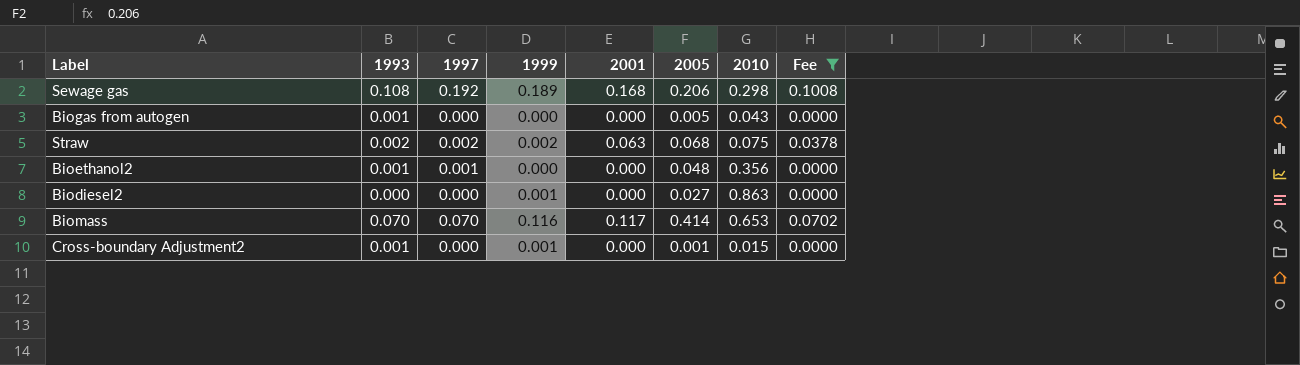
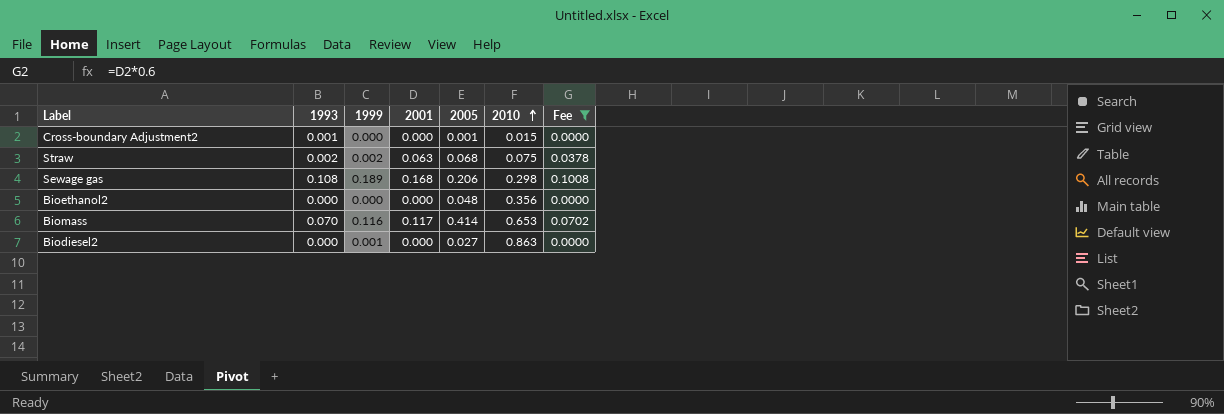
row order: none -> 2010 ascending
column 1997 | position: 3 -> none
row Biogas from autogen: 0.001 | 0.000 | 0.000 | 0.000 | 0.005 | 0.043 | 0.0000 -> none
Cross-boundary Adjustment2 | 1999: 0.001 -> 0.000
Bioethanol2 | 1993: 0.001 -> 0.000

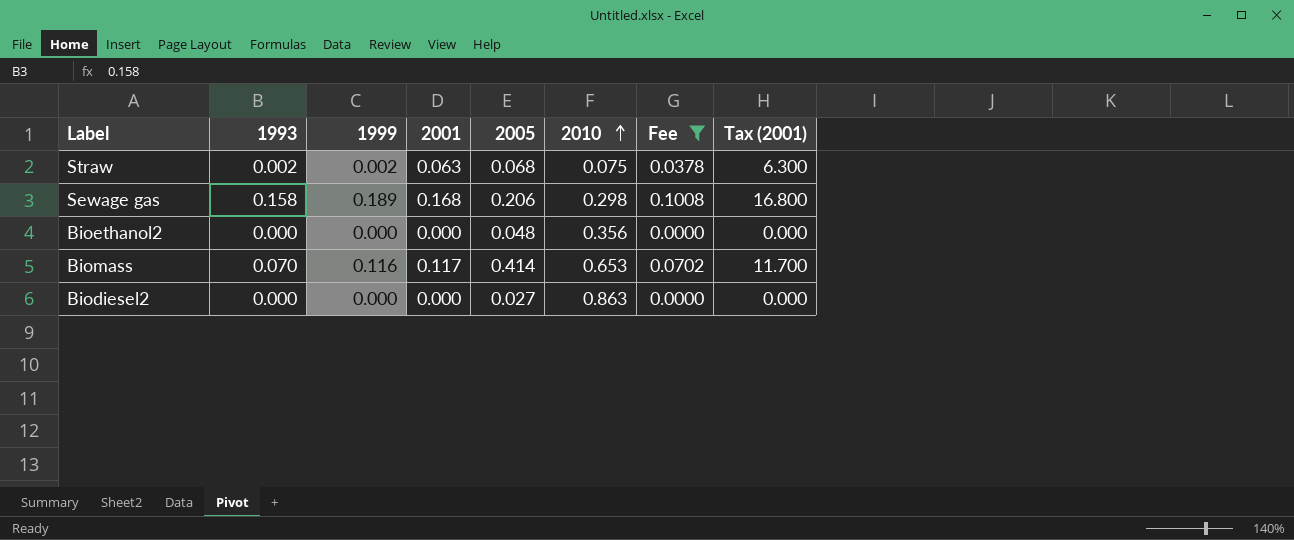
column Tax (2001) | formula: none -> [2001] * 100
row Cross-boundary Adjustment2: 0.001 | 0.000 | 0.000 | 0.001 | 0.015 | 0.0000 -> none
Sewage gas | 1993: 0.108 -> 0.158
Biodiesel2 | 1999: 0.001 -> 0.000

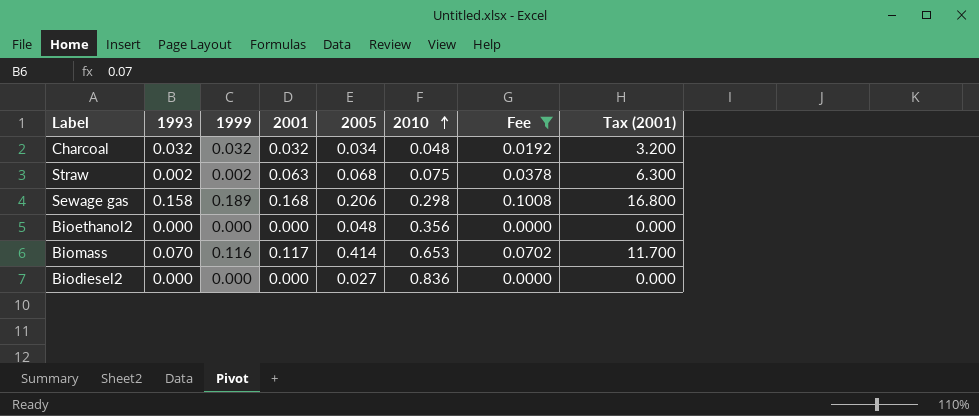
row Charcoal: none -> 0.032 | 0.032 | 0.032 | 0.034 | 0.048 | 0.0192 | 3.200
Biodiesel2 | 2010: 0.863 -> 0.836

